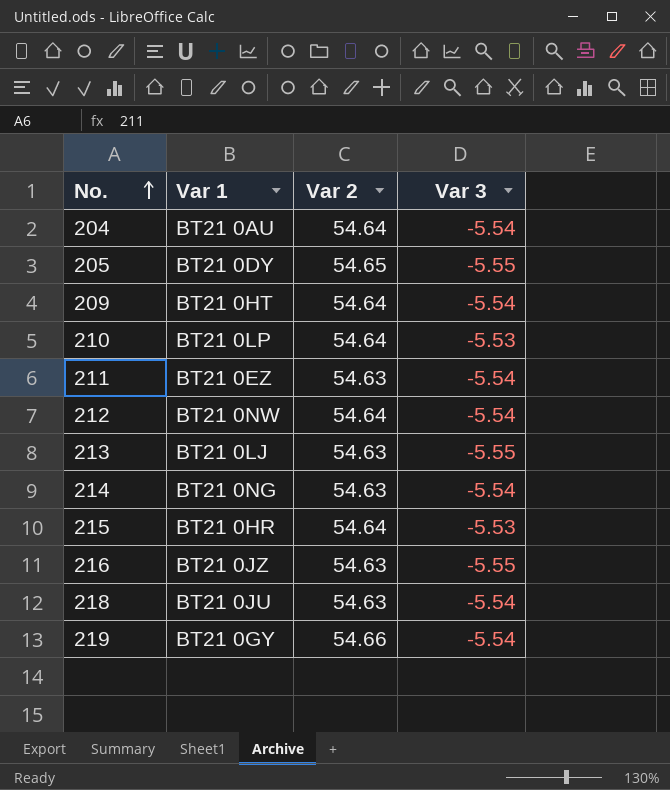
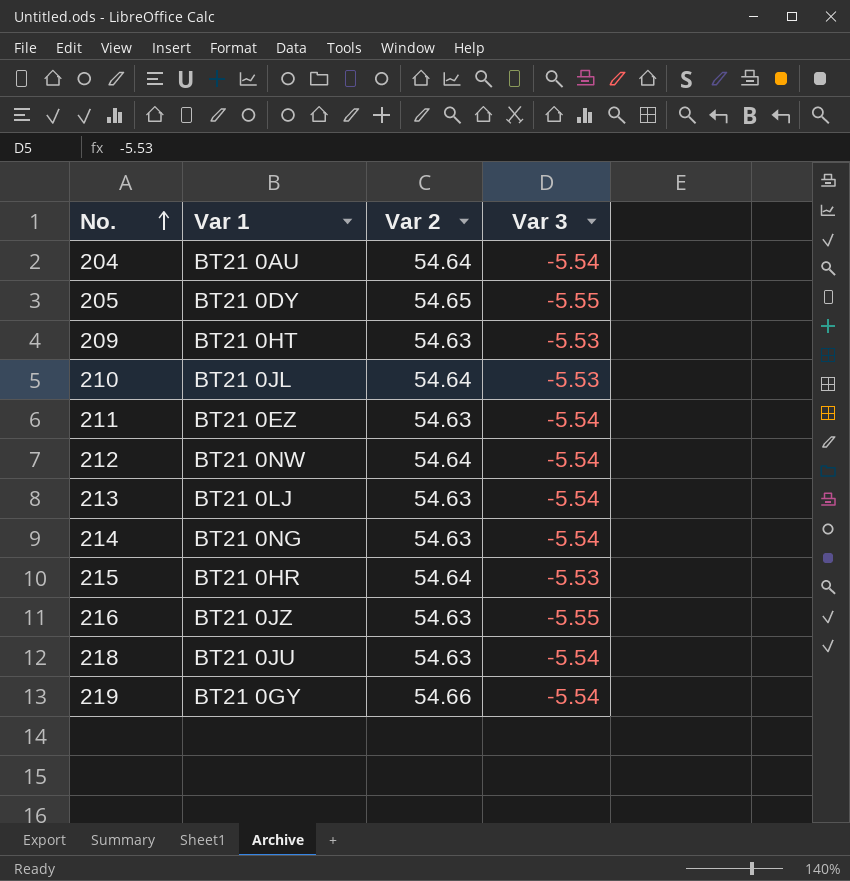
209 | Var 2: 54.64 -> 54.63
209 | Var 3: -5.54 -> -5.53
210 | Var 1: BT21 0LP -> BT21 0JL
213 | Var 3: -5.55 -> -5.54

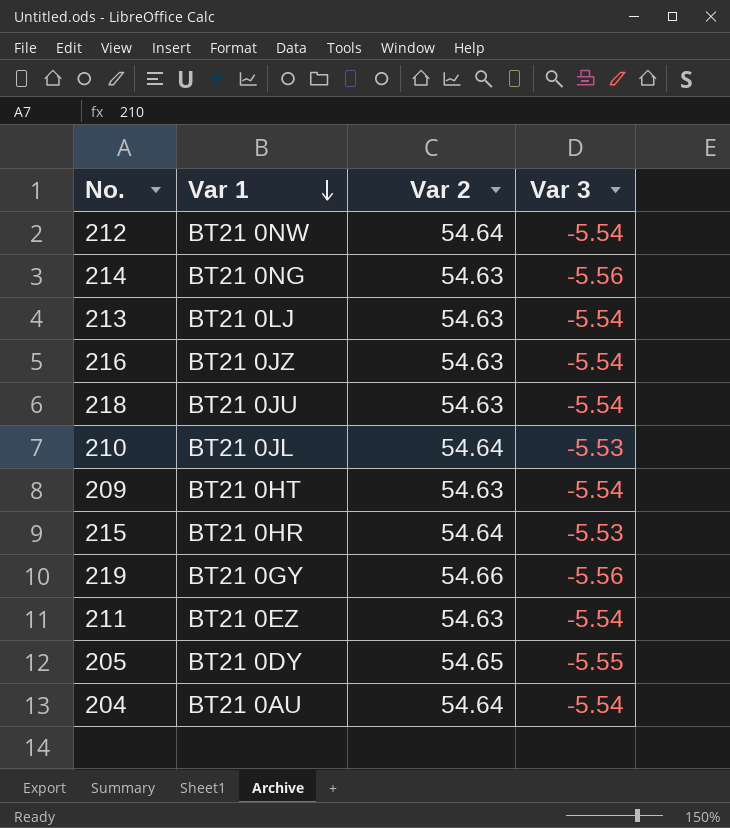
row order: No. ascending -> Var 1 descending
214 | Var 3: -5.54 -> -5.56
216 | Var 3: -5.55 -> -5.54
209 | Var 3: -5.53 -> -5.54
219 | Var 3: -5.54 -> -5.56

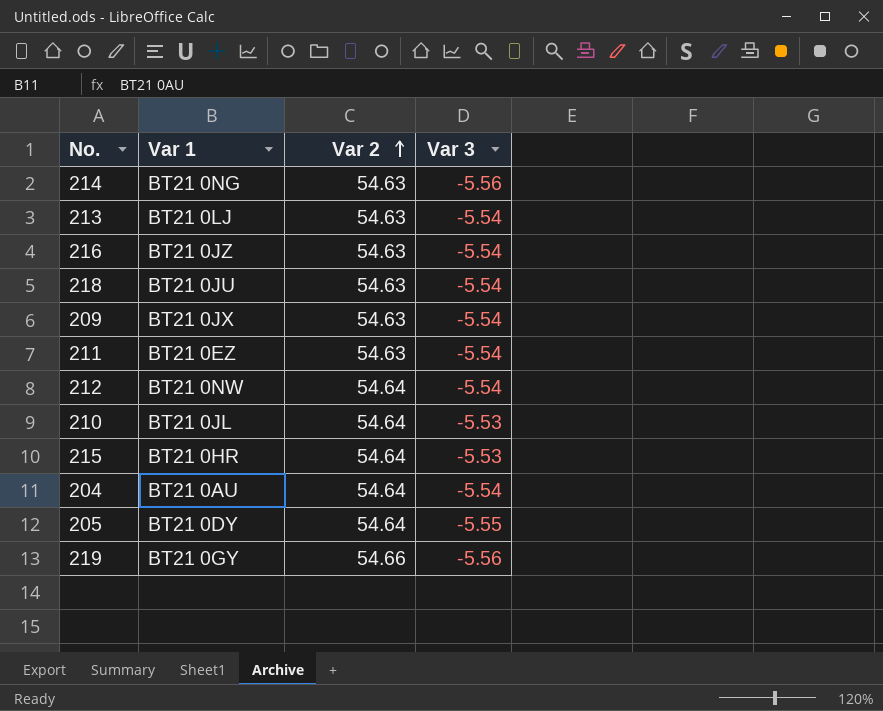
row order: Var 1 descending -> Var 2 ascending
209 | Var 1: BT21 0HT -> BT21 0JX
205 | Var 2: 54.65 -> 54.64

